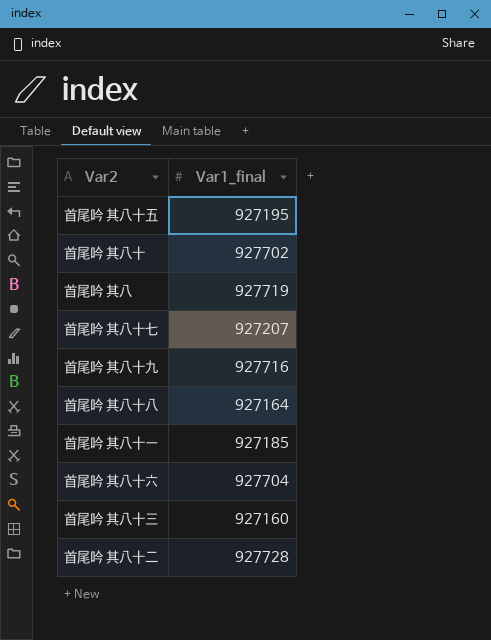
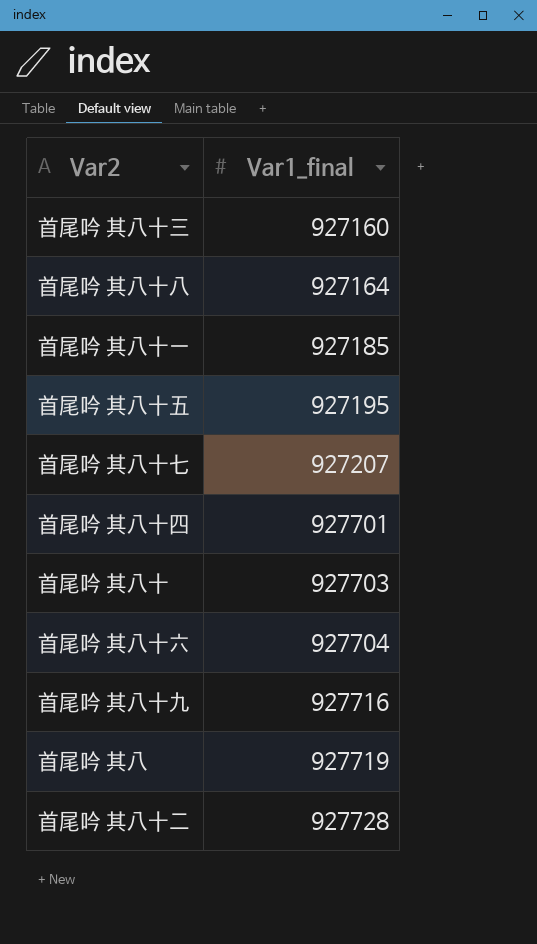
row order: none -> Var1_final ascending
row 首尾吟 其八十四: none -> 927701
首尾吟 其八十 | Var1_final: 927702 -> 927703

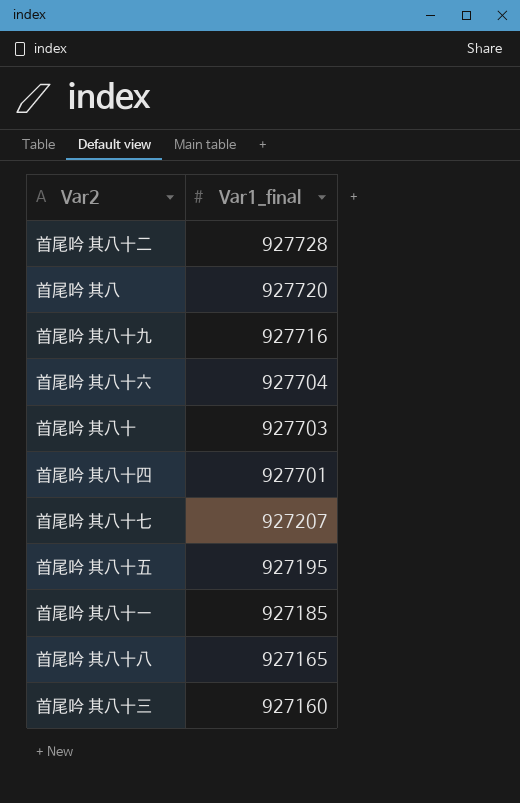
row order: Var1_final ascending -> Var1_final descending
首尾吟 其八 | Var1_final: 927719 -> 927720
首尾吟 其八十八 | Var1_final: 927164 -> 927165

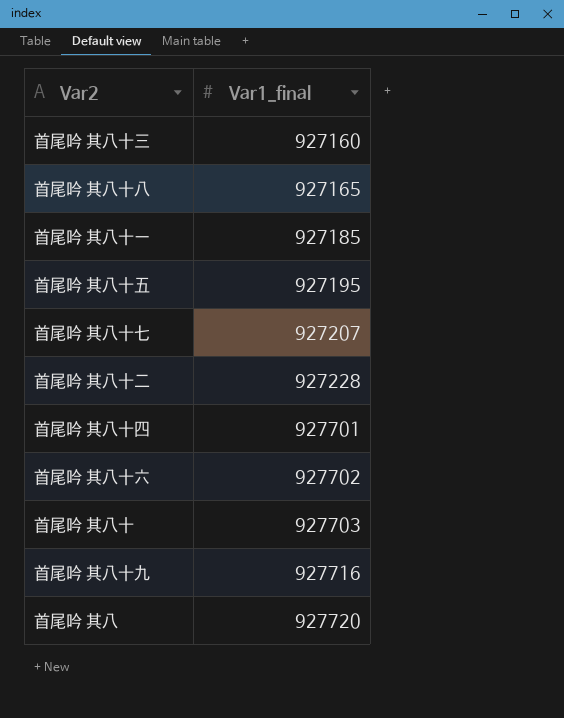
row order: Var1_final descending -> Var1_final ascending
首尾吟 其八十二 | Var1_final: 927728 -> 927228
首尾吟 其八十六 | Var1_final: 927704 -> 927702

